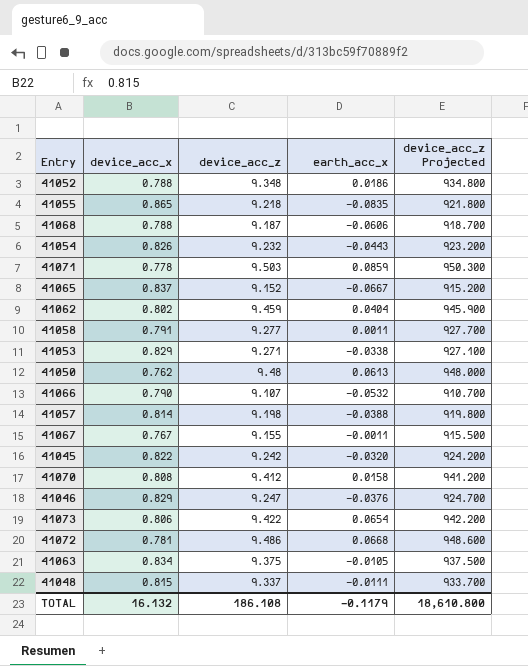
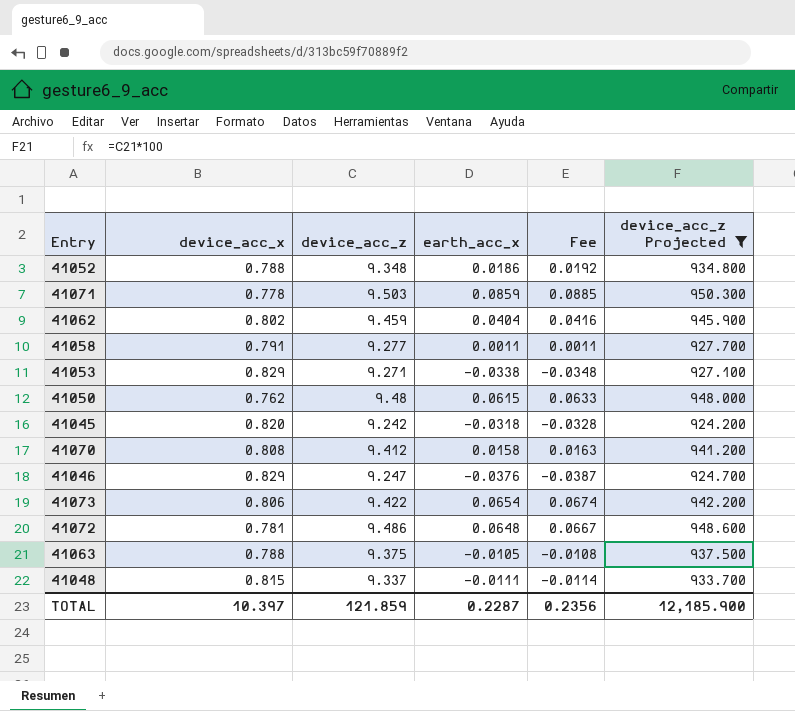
filter: none -> device_acc_z Projected >= 924.200
column Fee | formula: none -> [earth_acc_x] * 1.03
41050 | earth_acc_x: 0.0613 -> 0.0615
41045 | device_acc_x: 0.822 -> 0.820
41045 | earth_acc_x: -0.0320 -> -0.0318
41072 | earth_acc_x: 0.0668 -> 0.0648
41063 | device_acc_x: 0.834 -> 0.788
TOTAL | device_acc_x: 16.132 -> 10.397
TOTAL | device_acc_z: 186.108 -> 121.859
TOTAL | earth_acc_x: -0.1179 -> 0.2287
TOTAL | device_acc_z Projected: 18,610.800 -> 12,185.900

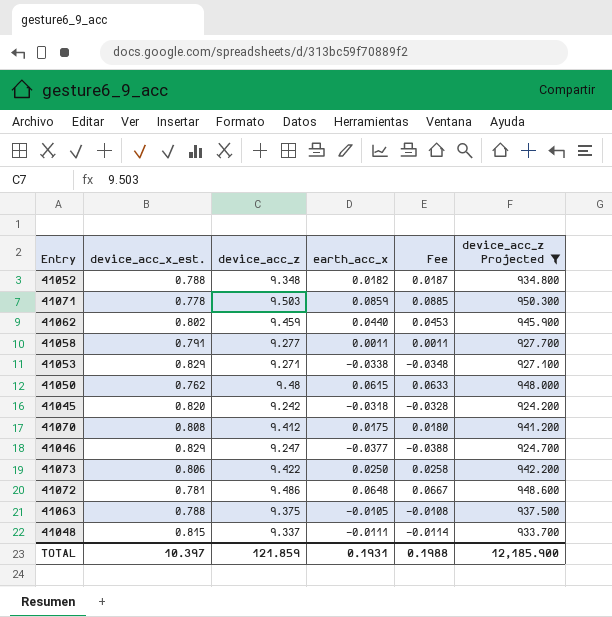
column name: device_acc_x -> device_acc_x_est.
41052 | earth_acc_x: 0.0186 -> 0.0182
41052 | Fee: 0.0192 -> 0.0187
41062 | earth_acc_x: 0.0404 -> 0.0440
41062 | Fee: 0.0416 -> 0.0453
41070 | earth_acc_x: 0.0158 -> 0.0175
41070 | Fee: 0.0163 -> 0.0180
41046 | earth_acc_x: -0.0376 -> -0.0377
41046 | Fee: -0.0387 -> -0.0388
41073 | earth_acc_x: 0.0654 -> 0.0250
41073 | Fee: 0.0674 -> 0.0258
TOTAL | earth_acc_x: 0.2287 -> 0.1931
TOTAL | Fee: 0.2356 -> 0.1988

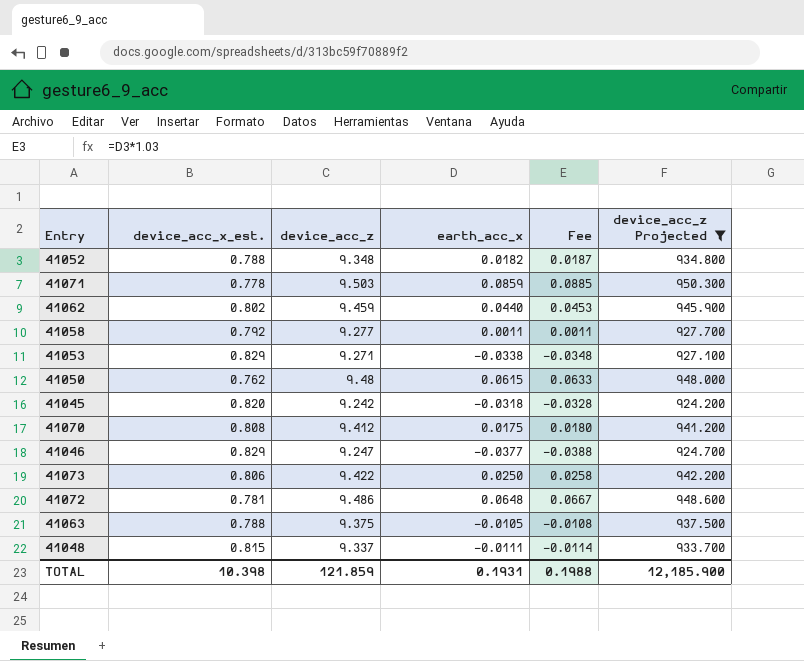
41058 | device_acc_x_est.: 0.791 -> 0.792
TOTAL | device_acc_x_est.: 10.397 -> 10.398

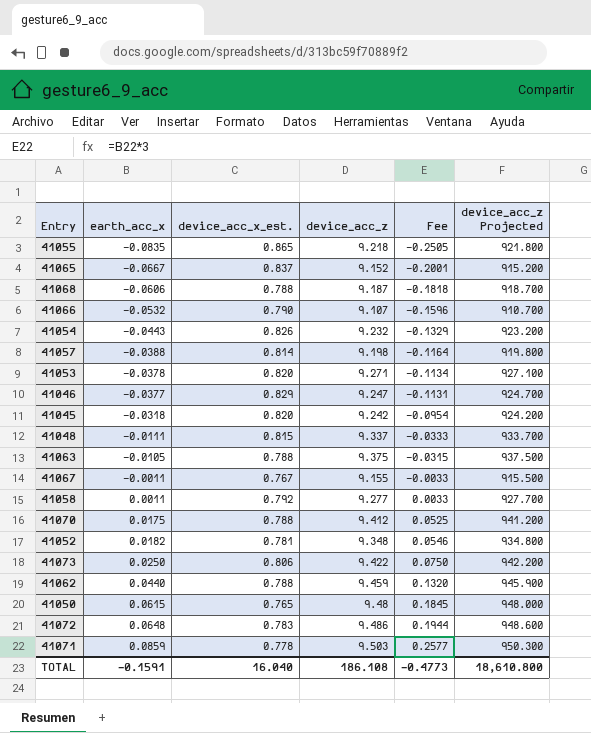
filter: device_acc_z Projected >= 924.200 -> none
row order: none -> earth_acc_x ascending
column earth_acc_x | position: 4 -> 2
column Fee | formula: [earth_acc_x] * 1.03 -> [earth_acc_x] * 3
41053 | earth_acc_x: -0.0338 -> -0.0378
41053 | device_acc_x_est.: 0.829 -> 0.820
41070 | device_acc_x_est.: 0.808 -> 0.788
41052 | device_acc_x_est.: 0.788 -> 0.781
41062 | device_acc_x_est.: 0.802 -> 0.788
41050 | device_acc_x_est.: 0.762 -> 0.765
41072 | device_acc_x_est.: 0.781 -> 0.783
TOTAL | earth_acc_x: 0.1931 -> -0.1591
TOTAL | device_acc_x_est.: 10.398 -> 16.040
TOTAL | device_acc_z: 121.859 -> 186.108
TOTAL | Fee: 0.1988 -> -0.4773
TOTAL | device_acc_z Projected: 12,185.900 -> 18,610.800

